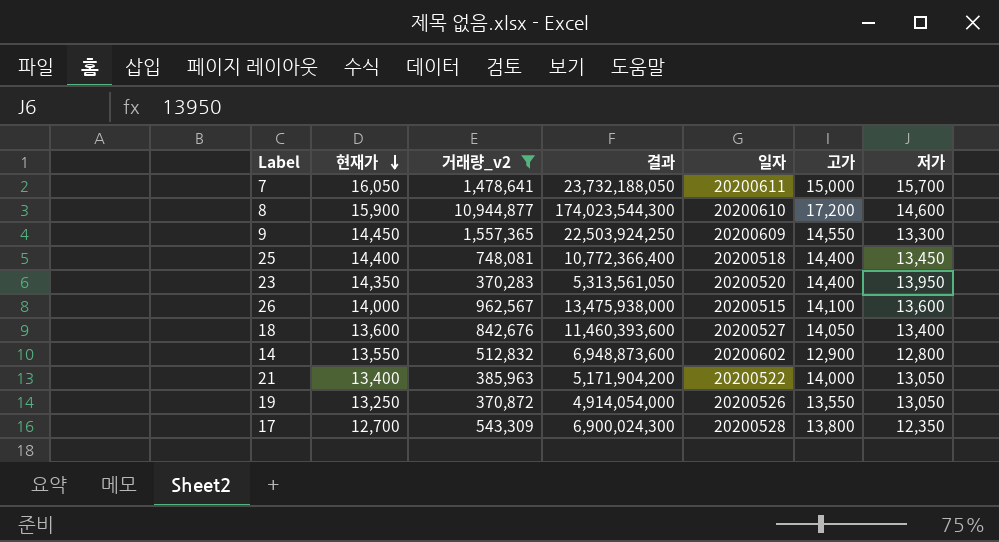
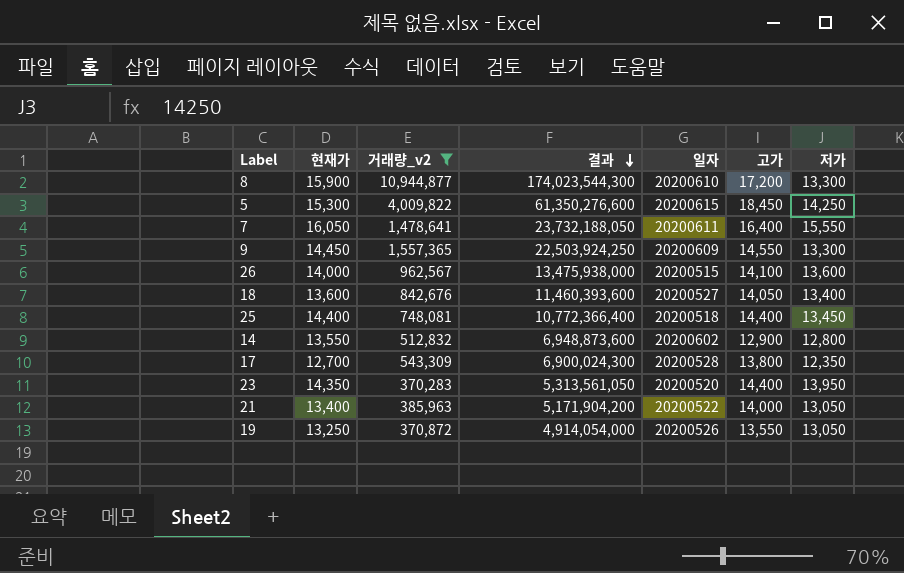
row order: 현재가 descending -> 결과 descending
8 | 저가: 14,600 -> 13,300
row 5: none -> 15,300 | 4,009,822 | 61,350,276,600 | 20200615 | 18,450 | 14,250
7 | 고가: 15,000 -> 16,400
7 | 저가: 15,700 -> 15,550

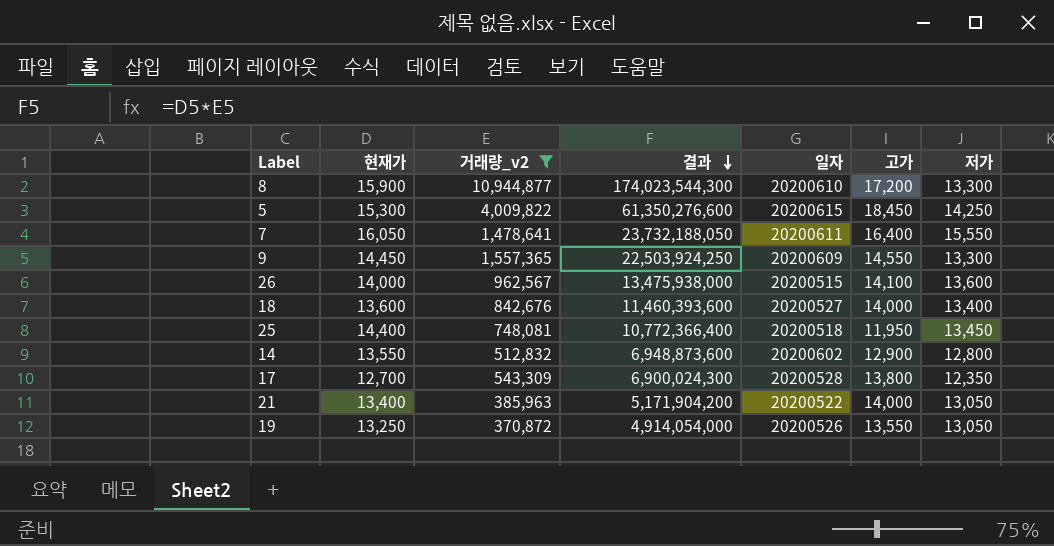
row 23: 14,350 | 370,283 | 5,313,561,050 | 20200520 | 14,400 | 13,950 -> none
18 | 고가: 14,050 -> 14,000
25 | 고가: 14,400 -> 11,950

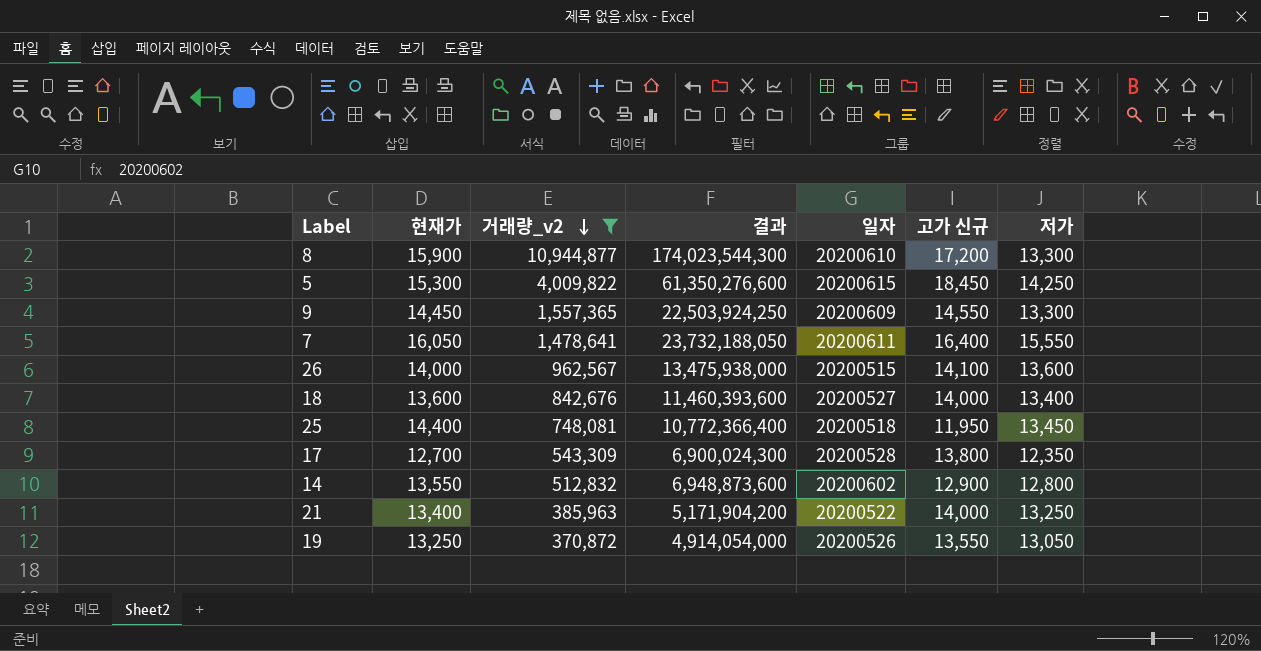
row order: 결과 descending -> 거래량_v2 descending
column name: 고가 -> 고가 신규
21 | 저가: 13,050 -> 13,250

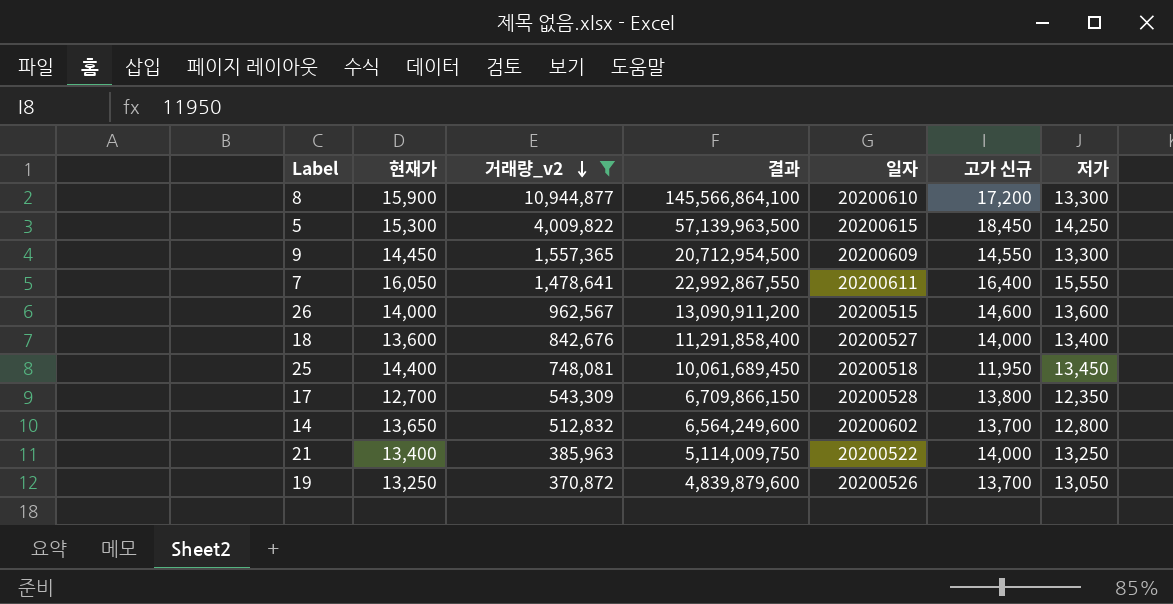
column 결과 | formula: [현재가] * [거래량_v2] -> [거래량_v2] * [저가]
26 | 고가 신규: 14,100 -> 14,600
14 | 현재가: 13,550 -> 13,650
14 | 고가 신규: 12,900 -> 13,700
19 | 고가 신규: 13,550 -> 13,700

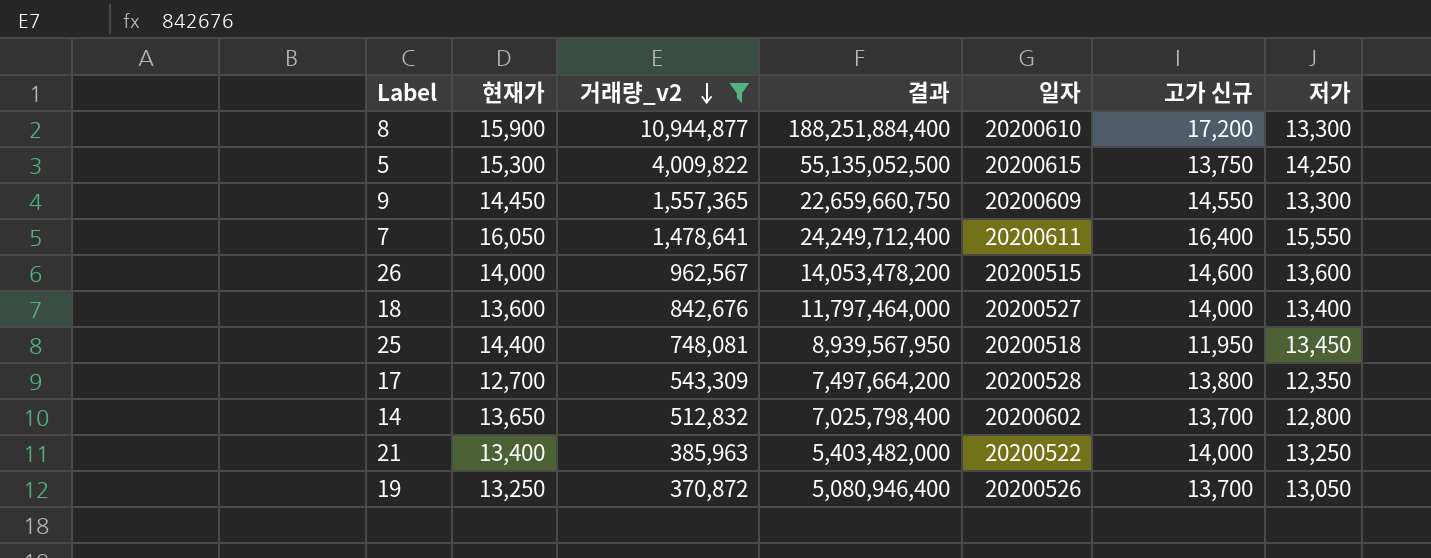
column 결과 | formula: [거래량_v2] * [저가] -> [거래량_v2] * [고가 신규]
5 | 고가 신규: 18,450 -> 13,750

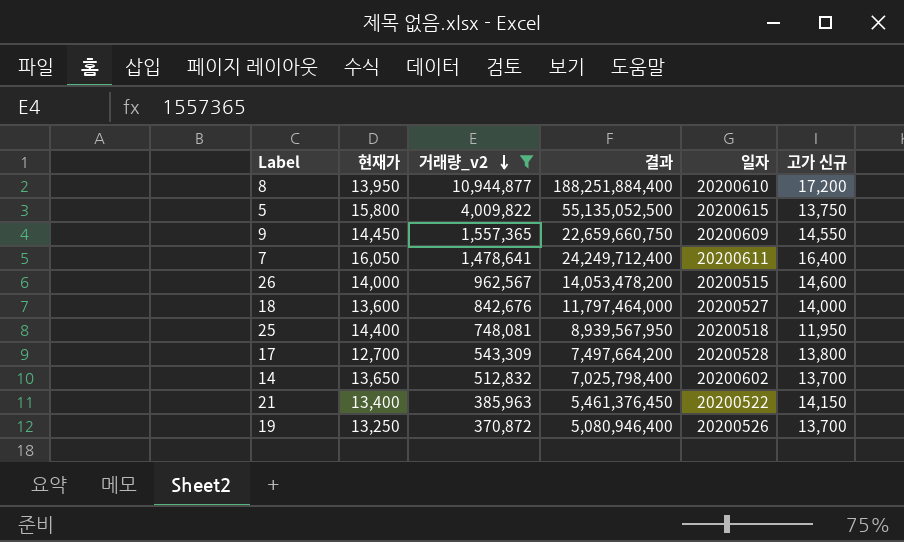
column 저가 | position: 7 -> none
8 | 현재가: 15,900 -> 13,950
5 | 현재가: 15,300 -> 15,800
21 | 결과: 5,403,482,000 -> 5,461,376,450
21 | 고가 신규: 14,000 -> 14,150

